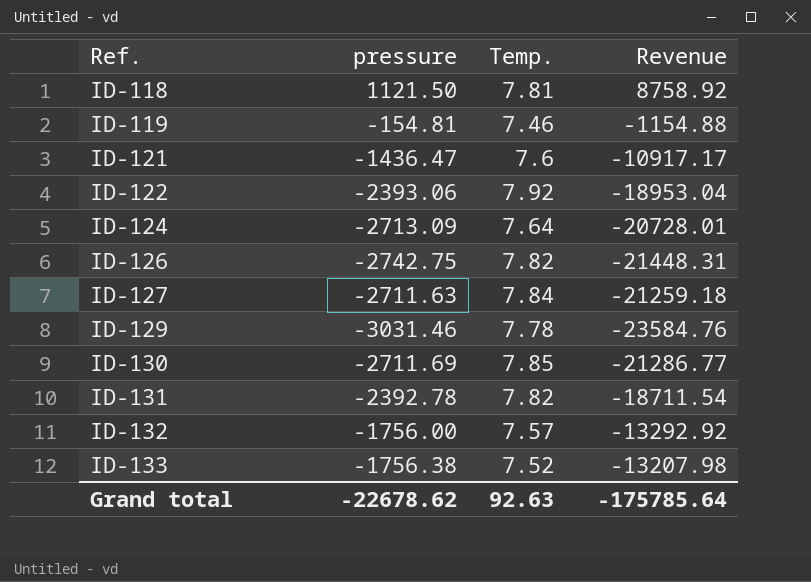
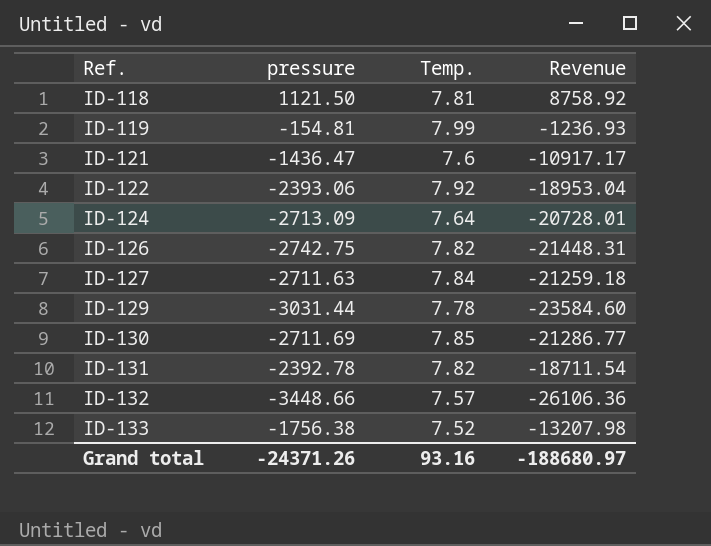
ID-119 | Temp.: 7.46 -> 7.99
ID-119 | Revenue: -1154.88 -> -1236.93
ID-129 | pressure: -3031.46 -> -3031.44
ID-129 | Revenue: -23584.76 -> -23584.60
ID-132 | pressure: -1756.00 -> -3448.66
ID-132 | Revenue: -13292.92 -> -26106.36
Grand total | pressure: -22678.62 -> -24371.26
Grand total | Temp.: 92.63 -> 93.16
Grand total | Revenue: -175785.64 -> -188680.97

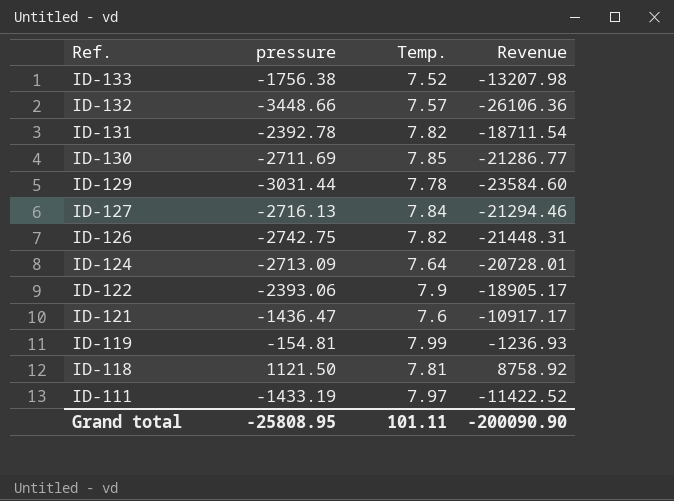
row order: Ref. ascending -> Ref. descending
ID-127 | pressure: -2711.63 -> -2716.13
ID-127 | Revenue: -21259.18 -> -21294.46
ID-122 | Temp.: 7.92 -> 7.9
ID-122 | Revenue: -18953.04 -> -18905.17
row ID-111: none -> -1433.19 | 7.97 | -11422.52
Grand total | pressure: -24371.26 -> -25808.95
Grand total | Temp.: 93.16 -> 101.11
Grand total | Revenue: -188680.97 -> -200090.90

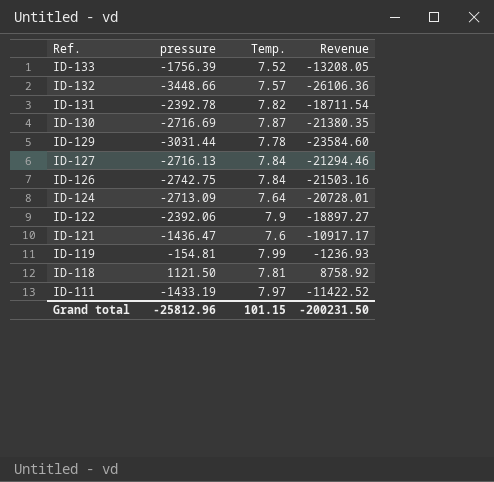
ID-133 | pressure: -1756.38 -> -1756.39
ID-133 | Revenue: -13207.98 -> -13208.05
ID-130 | pressure: -2711.69 -> -2716.69
ID-130 | Temp.: 7.85 -> 7.87
ID-130 | Revenue: -21286.77 -> -21380.35
ID-126 | Temp.: 7.82 -> 7.84
ID-126 | Revenue: -21448.31 -> -21503.16
ID-122 | pressure: -2393.06 -> -2392.06
ID-122 | Revenue: -18905.17 -> -18897.27
Grand total | pressure: -25808.95 -> -25812.96
Grand total | Temp.: 101.11 -> 101.15
Grand total | Revenue: -200090.90 -> -200231.50

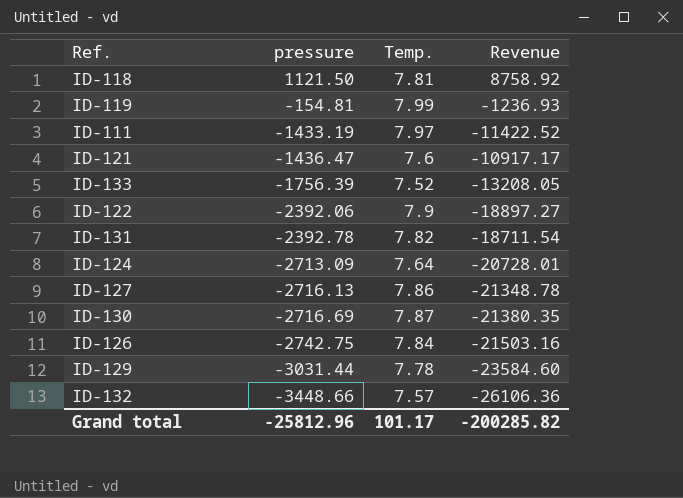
row order: Ref. descending -> pressure descending
ID-127 | Temp.: 7.84 -> 7.86
ID-127 | Revenue: -21294.46 -> -21348.78
Grand total | Temp.: 101.15 -> 101.17
Grand total | Revenue: -200231.50 -> -200285.82

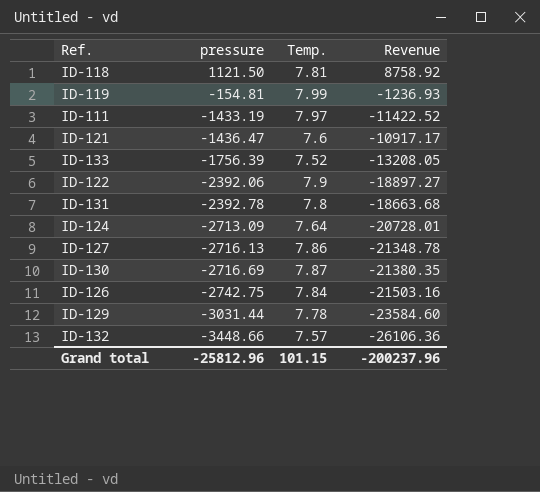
ID-131 | Temp.: 7.82 -> 7.8
ID-131 | Revenue: -18711.54 -> -18663.68
Grand total | Temp.: 101.17 -> 101.15
Grand total | Revenue: -200285.82 -> -200237.96

